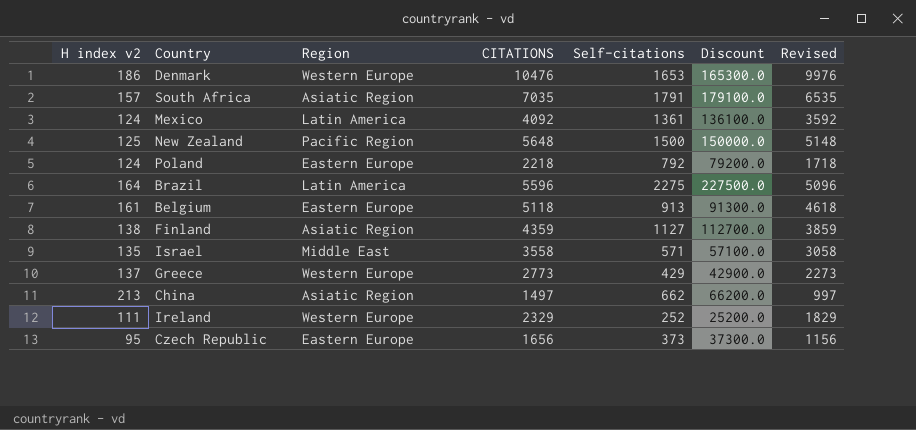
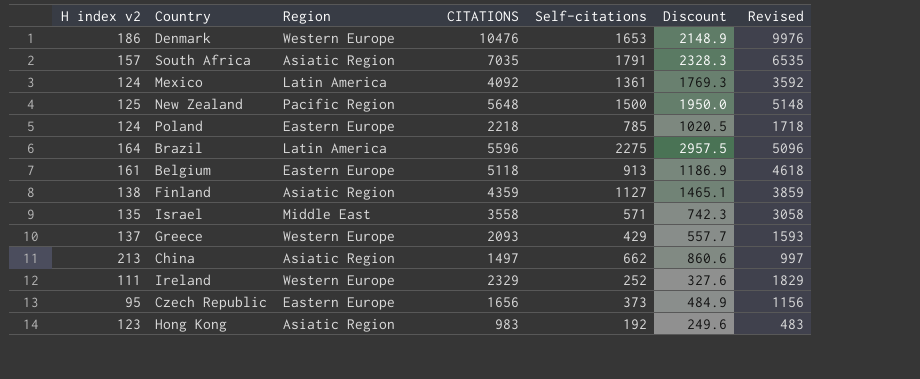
column Discount | formula: [Self-citations] * 100 -> [Self-citations] * 1.3
Poland | Self-citations: 792 -> 785
Greece | CITATIONS: 2773 -> 2093
Greece | Revised: 2273 -> 1593
row Hong Kong: none -> 123 | Asiatic Region | 983 | 192 | 249.6 | 483

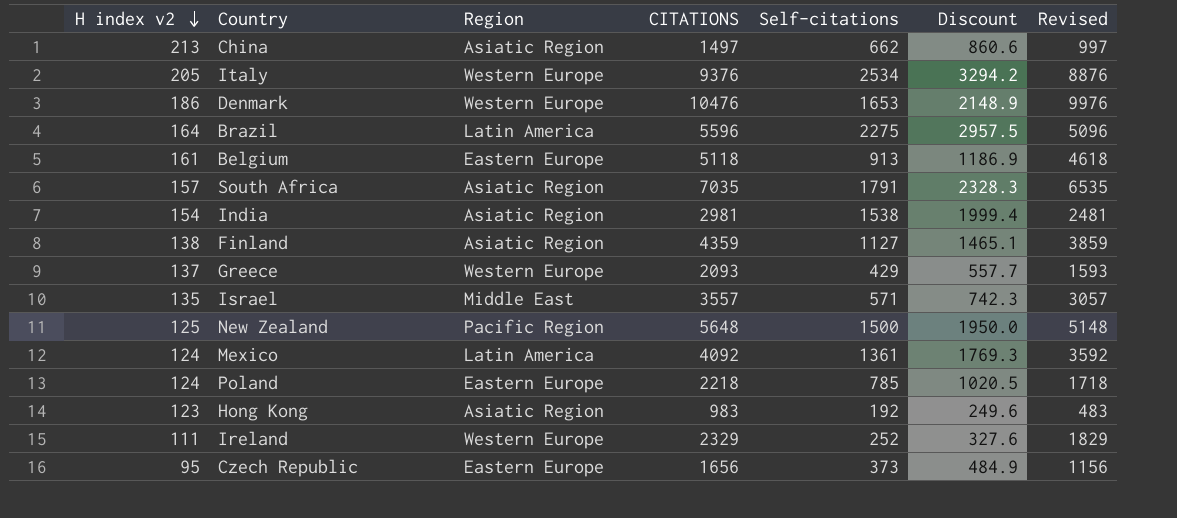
row order: none -> H index v2 descending
row Italy: none -> 205 | Western Europe | 9376 | 2534 | 3294.2 | 8876
row India: none -> 154 | Asiatic Region | 2981 | 1538 | 1999.4 | 2481
Israel | CITATIONS: 3558 -> 3557
Israel | Revised: 3058 -> 3057

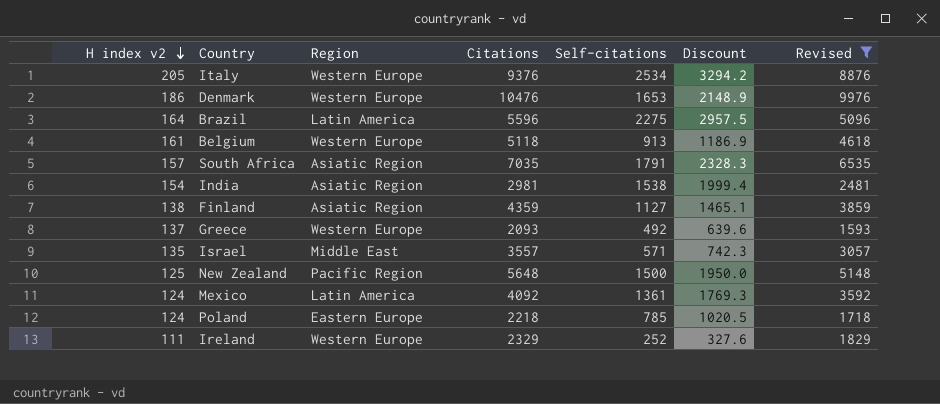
filter: none -> Revised >= 1593
column name: CITATIONS -> Citations
Belgium | Region: Eastern Europe -> Western Europe
Greece | Self-citations: 429 -> 492
Greece | Discount: 557.7 -> 639.6

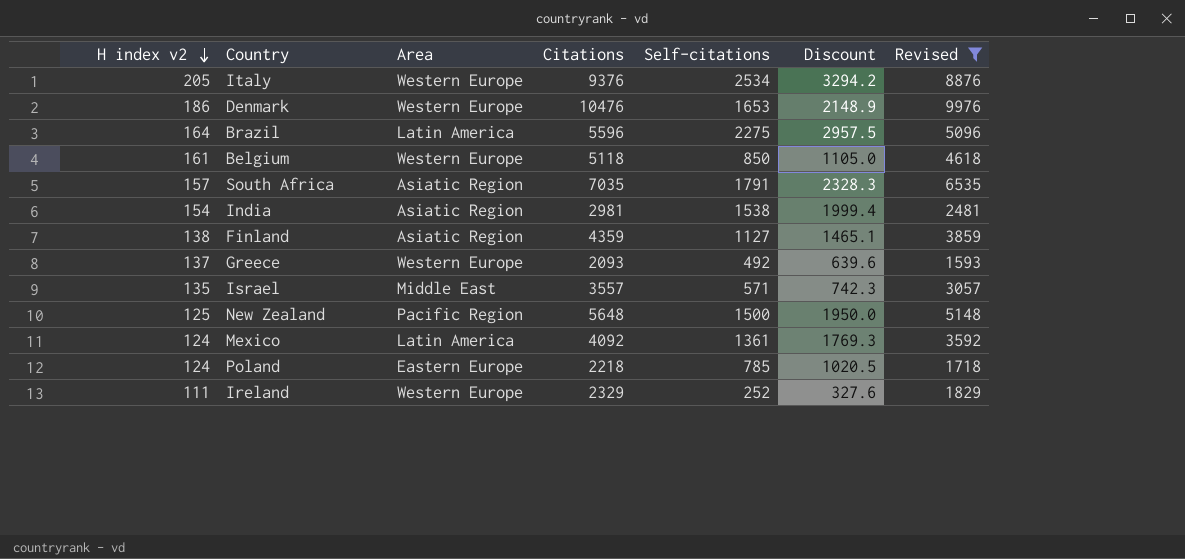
column name: Region -> Area
Belgium | Self-citations: 913 -> 850
Belgium | Discount: 1186.9 -> 1105.0

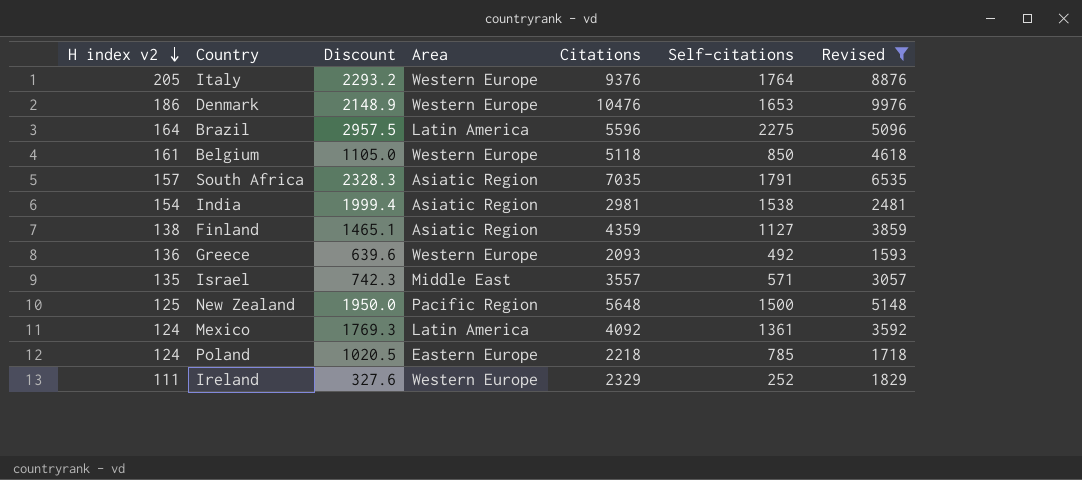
column Discount | position: 6 -> 3
Italy | Discount: 3294.2 -> 2293.2
Italy | Self-citations: 2534 -> 1764
Greece | H index v2: 137 -> 136

